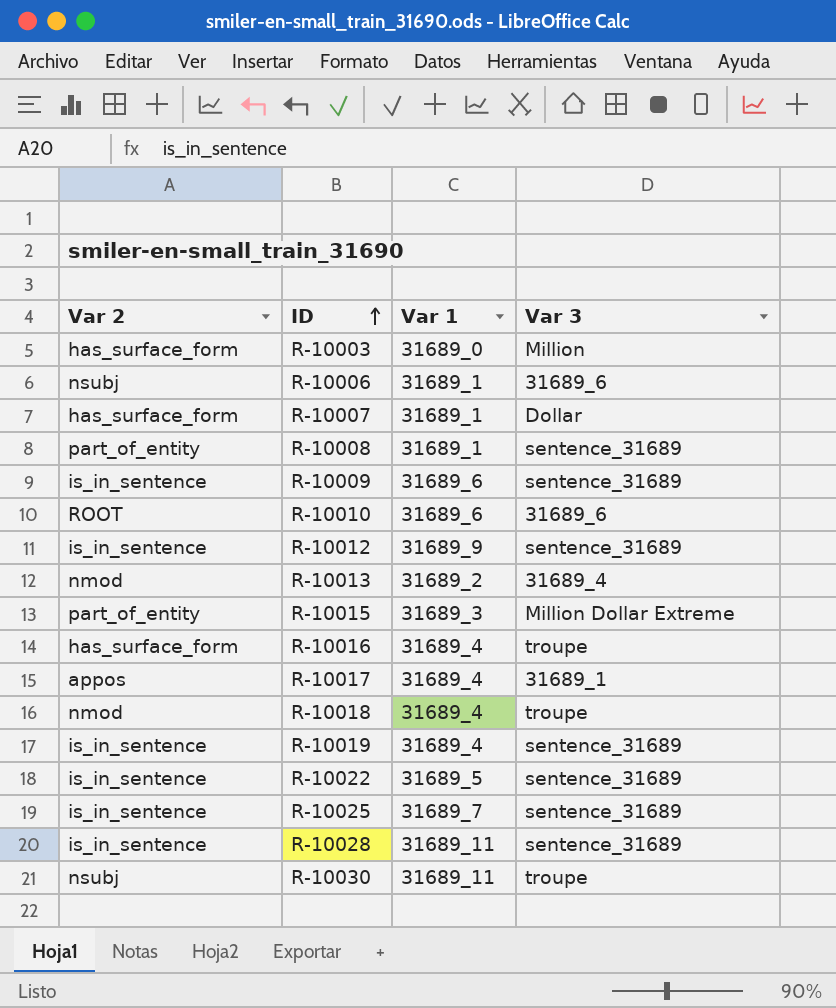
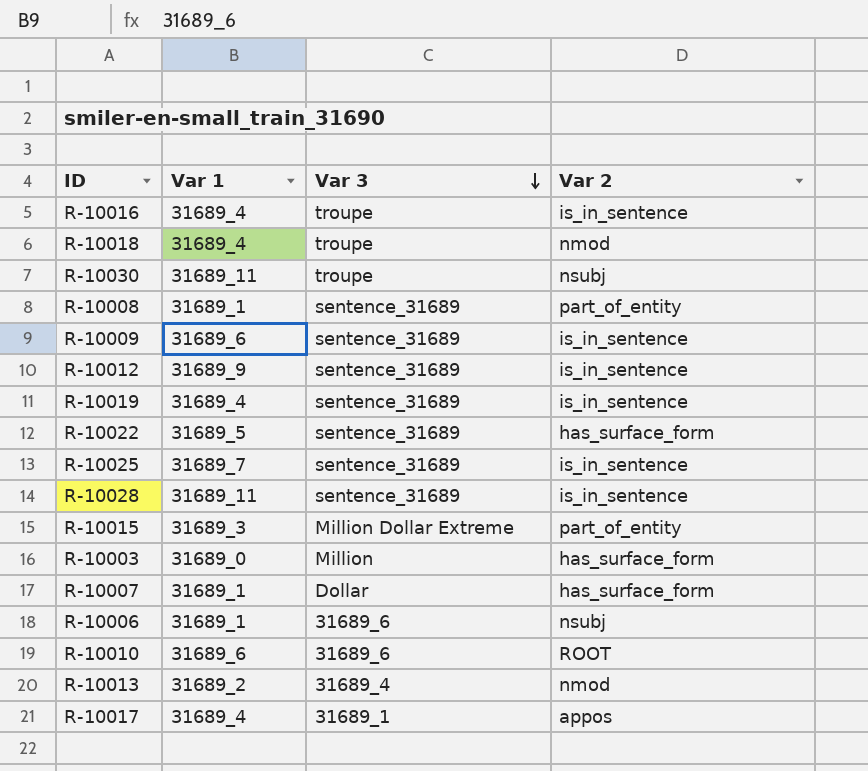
row order: ID ascending -> Var 3 descending
column Var 2 | position: 1 -> 4
R-10016 | Var 2: has_surface_form -> is_in_sentence
R-10022 | Var 2: is_in_sentence -> has_surface_form

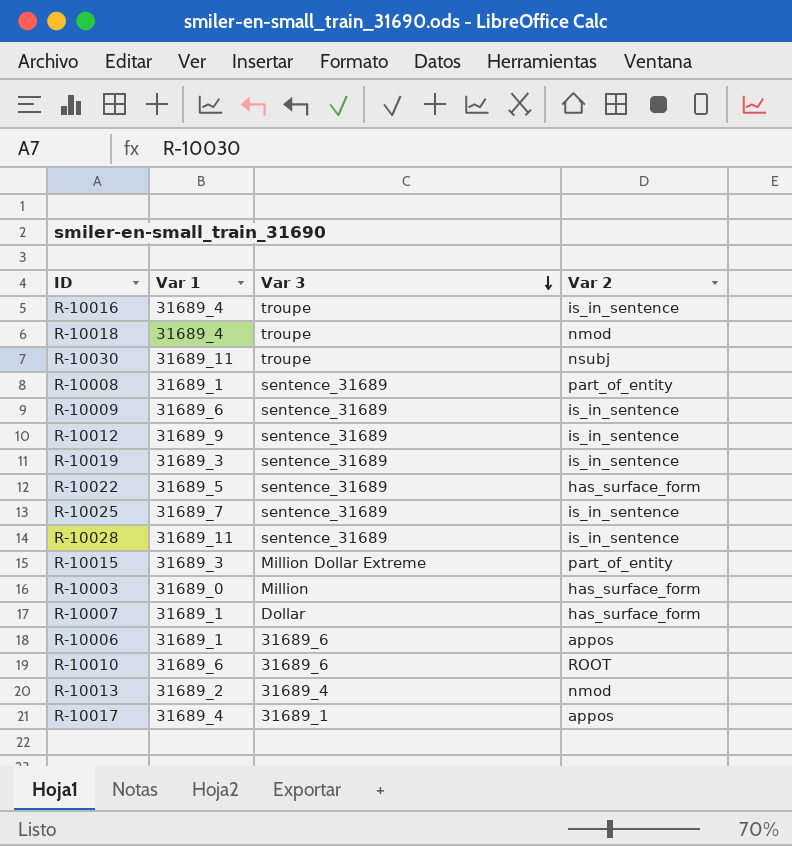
R-10019 | Var 1: 31689_4 -> 31689_3
R-10006 | Var 2: nsubj -> appos

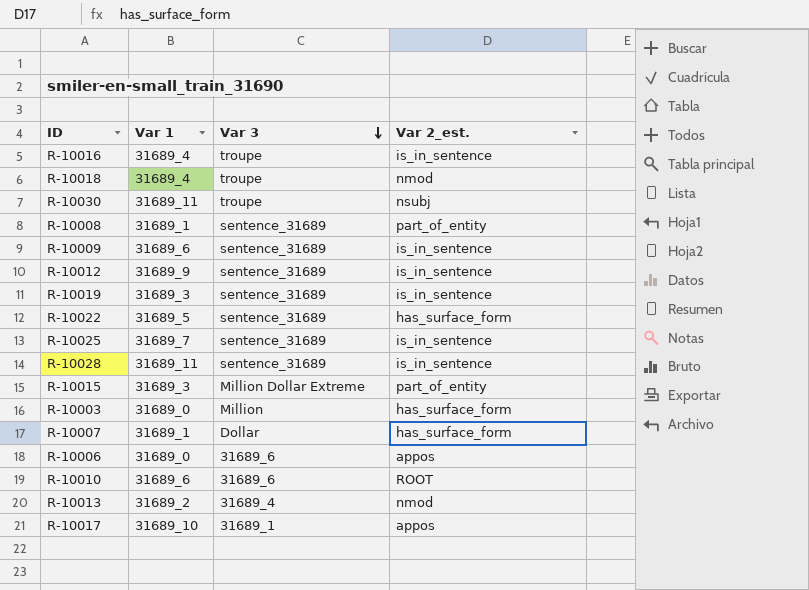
column name: Var 2 -> Var 2_est.
R-10006 | Var 1: 31689_1 -> 31689_0
R-10017 | Var 1: 31689_4 -> 31689_10

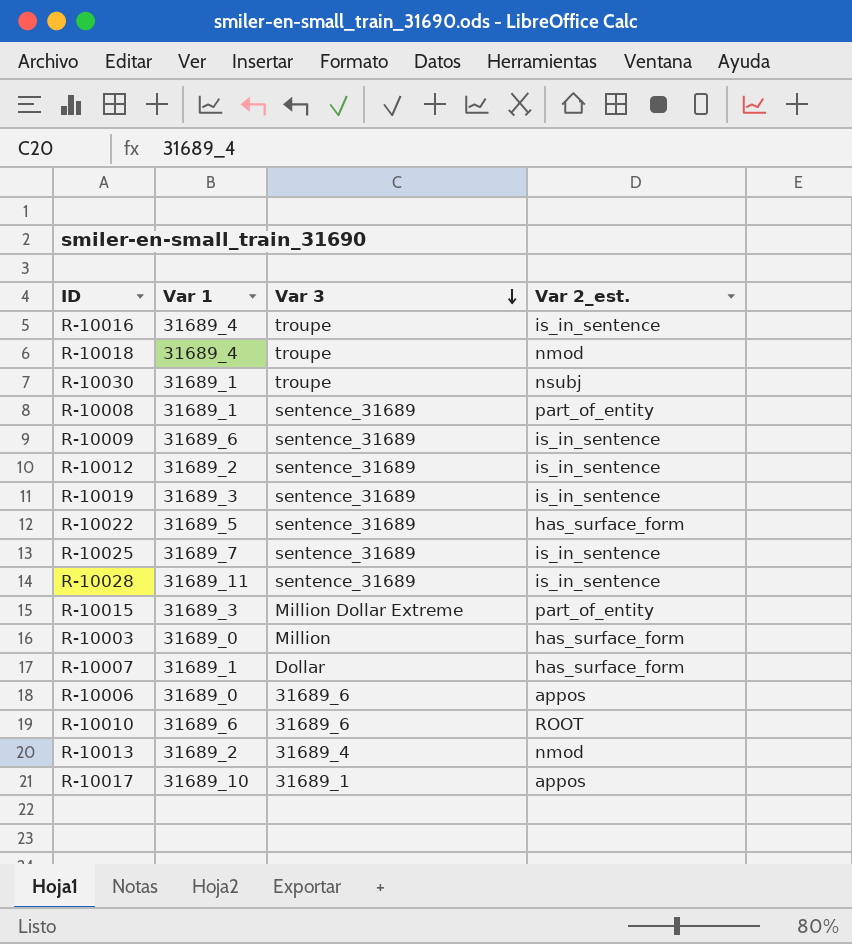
R-10030 | Var 1: 31689_11 -> 31689_1
R-10012 | Var 1: 31689_9 -> 31689_2

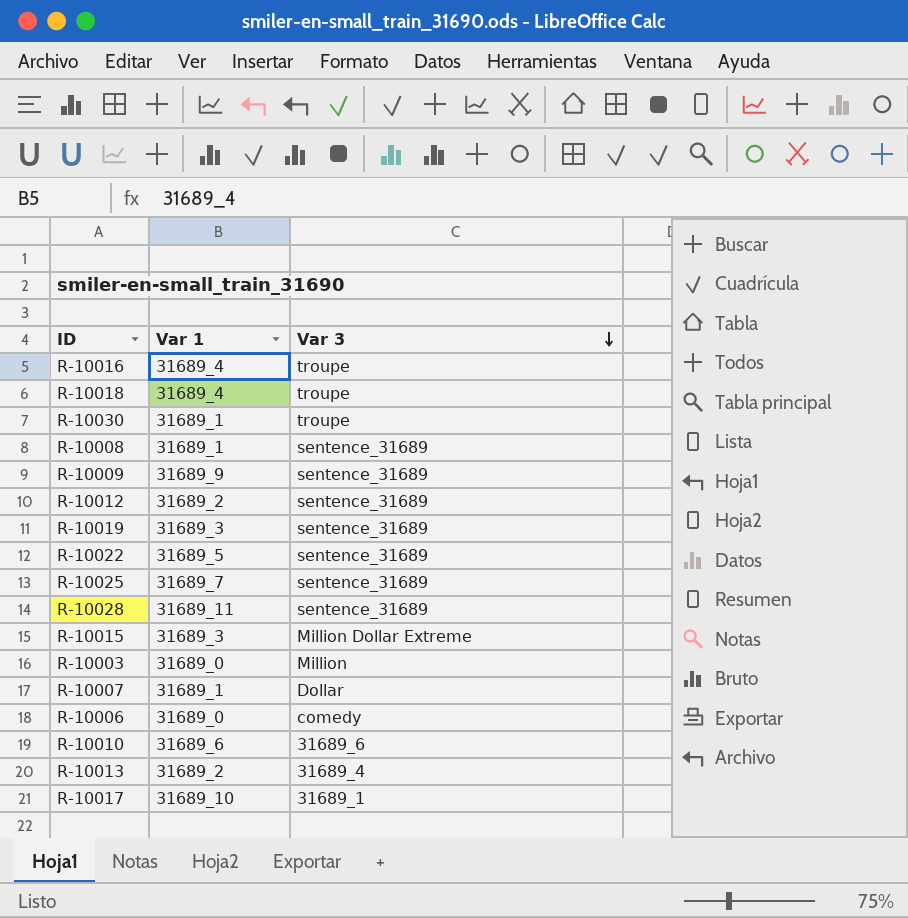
column Var 2_est. | position: 4 -> none
R-10009 | Var 1: 31689_6 -> 31689_9
R-10006 | Var 3: 31689_6 -> comedy

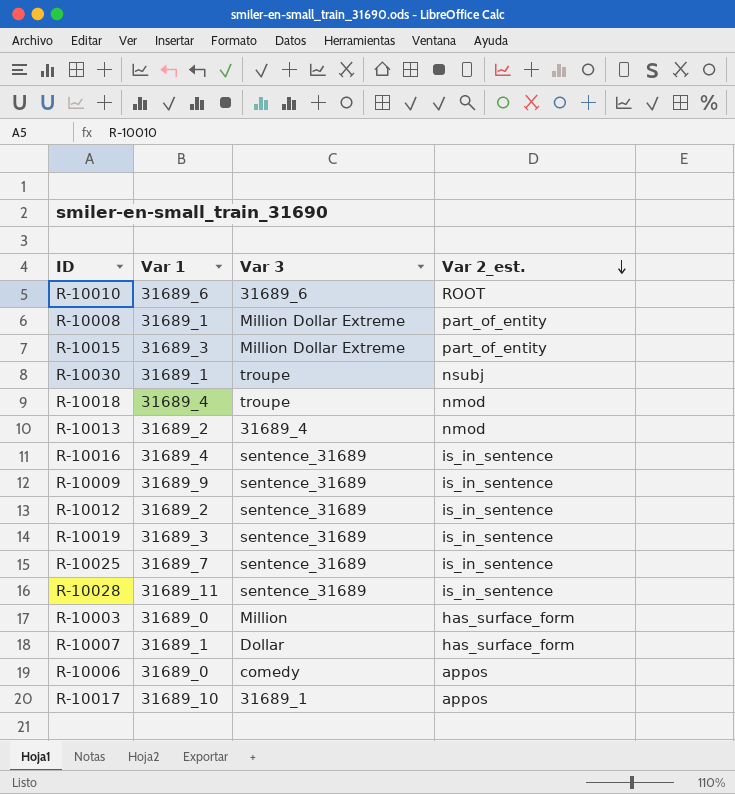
row order: Var 3 descending -> Var 2_est. descending
column Var 2_est. | position: none -> 4
row R-10022: 31689_5 | sentence_31689 -> none
R-10008 | Var 3: sentence_31689 -> Million Dollar Extreme
R-10016 | Var 3: troupe -> sentence_31689

